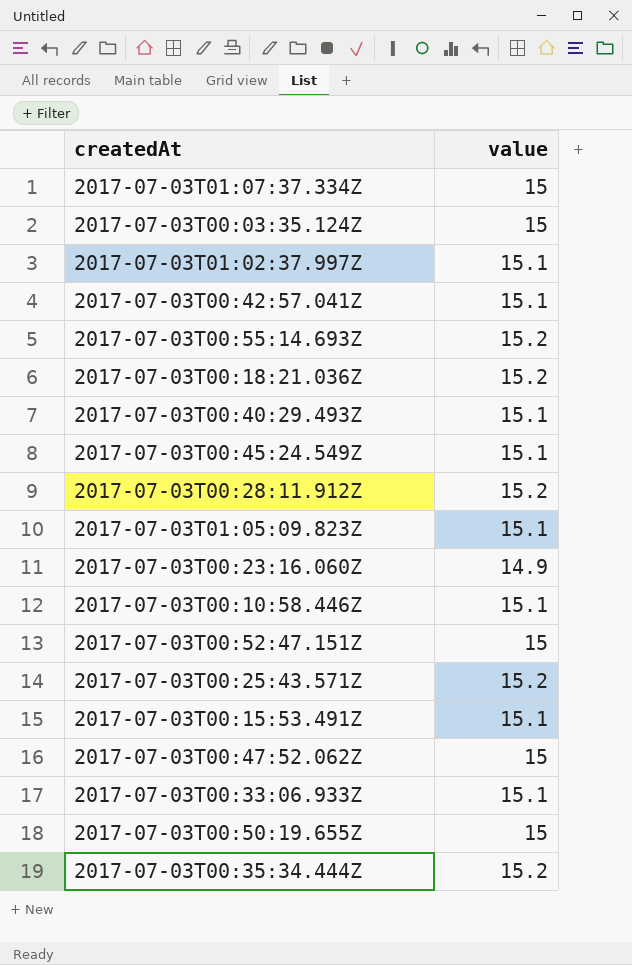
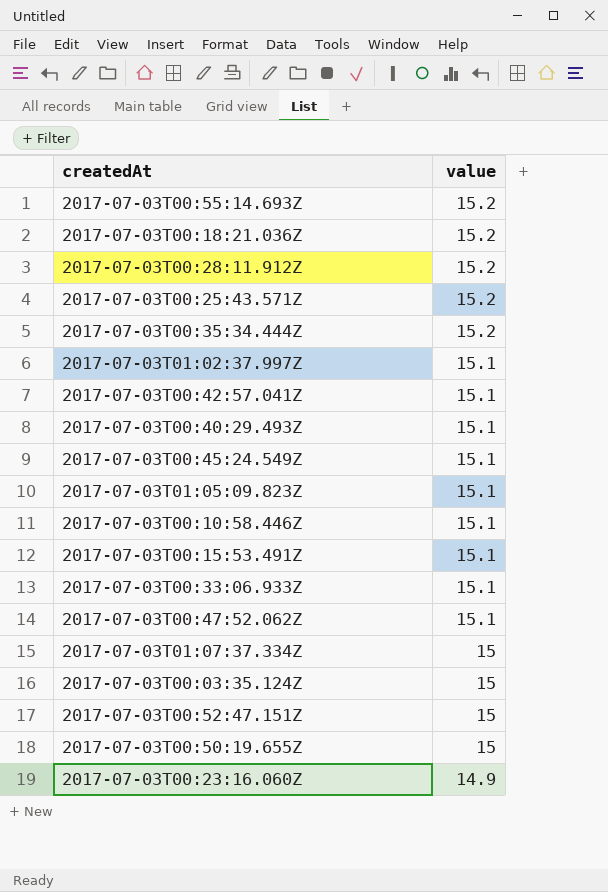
row order: none -> value descending
2017-07-03T00:47:52.062Z | value: 15 -> 15.1

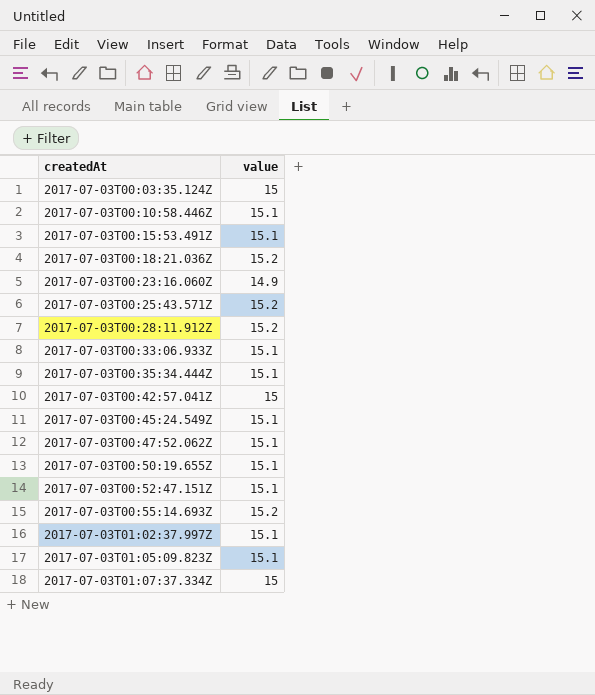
row order: value descending -> createdAt ascending
row 2017-07-03T00:40:29.493Z: 15.1 -> none
2017-07-03T00:35:34.444Z | value: 15.2 -> 15.1
2017-07-03T00:42:57.041Z | value: 15.1 -> 15
2017-07-03T00:50:19.655Z | value: 15 -> 15.1
2017-07-03T00:52:47.151Z | value: 15 -> 15.1

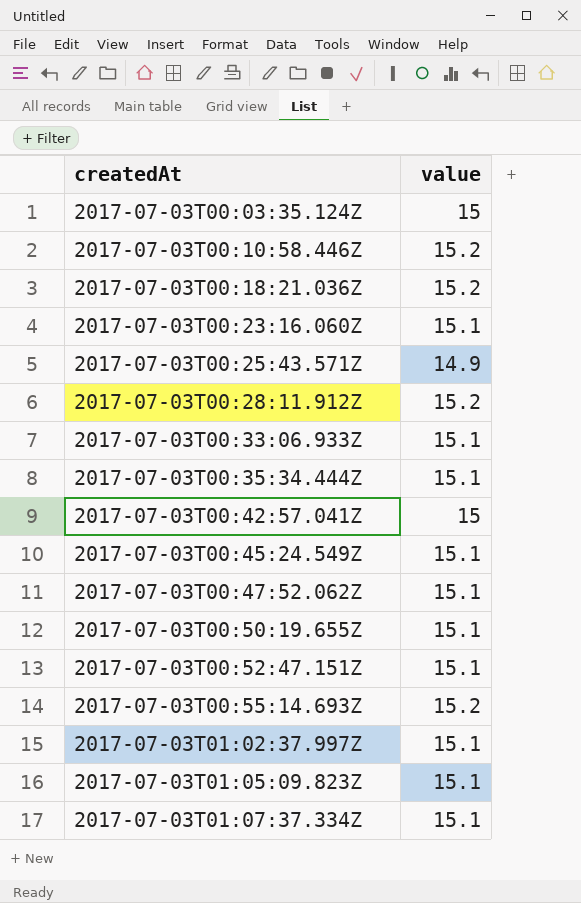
row 2017-07-03T00:15:53.491Z: 15.1 -> none
2017-07-03T00:10:58.446Z | value: 15.1 -> 15.2
2017-07-03T00:23:16.060Z | value: 14.9 -> 15.1
2017-07-03T00:25:43.571Z | value: 15.2 -> 14.9
2017-07-03T01:07:37.334Z | value: 15 -> 15.1

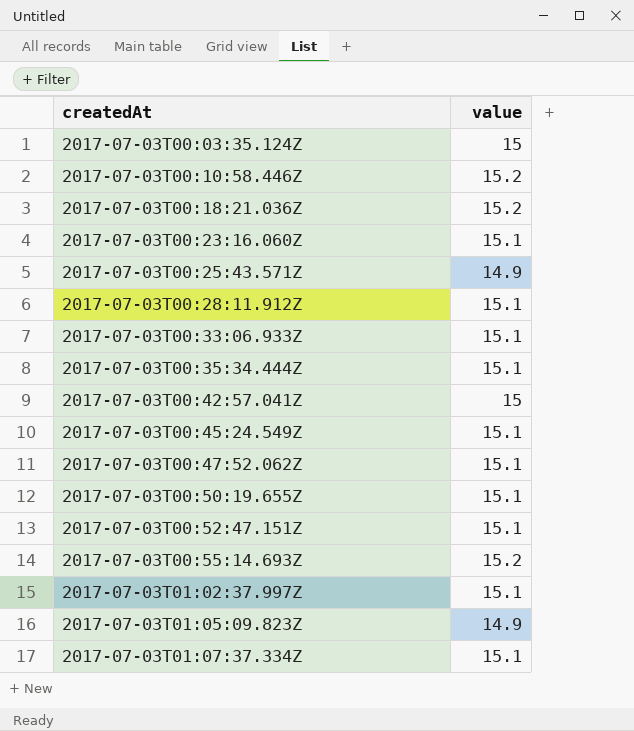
2017-07-03T00:28:11.912Z | value: 15.2 -> 15.1
2017-07-03T01:05:09.823Z | value: 15.1 -> 14.9

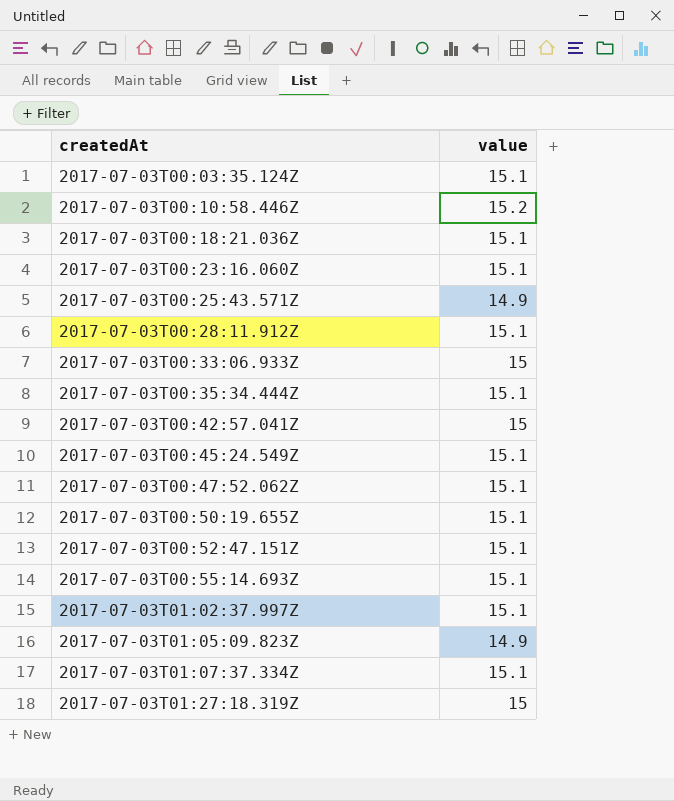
2017-07-03T00:03:35.124Z | value: 15 -> 15.1
2017-07-03T00:18:21.036Z | value: 15.2 -> 15.1
2017-07-03T00:33:06.933Z | value: 15.1 -> 15
2017-07-03T00:55:14.693Z | value: 15.2 -> 15.1
row 2017-07-03T01:27:18.319Z: none -> 15

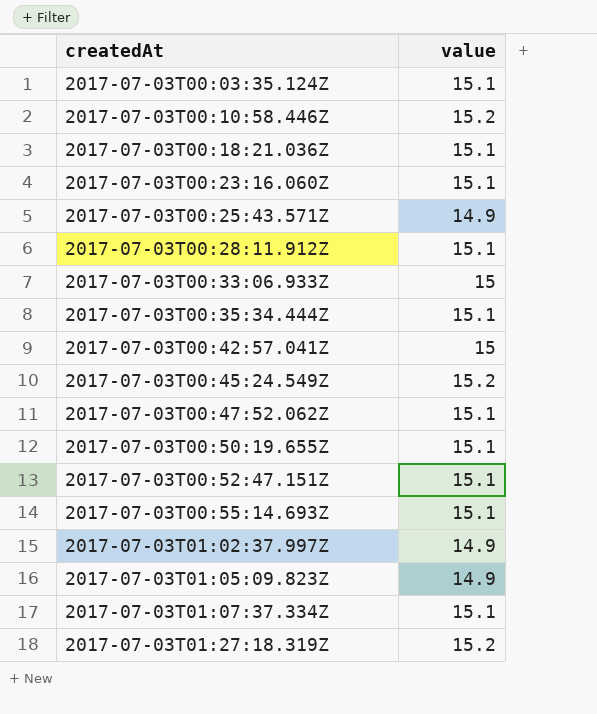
2017-07-03T00:45:24.549Z | value: 15.1 -> 15.2
2017-07-03T01:02:37.997Z | value: 15.1 -> 14.9
2017-07-03T01:27:18.319Z | value: 15 -> 15.2

